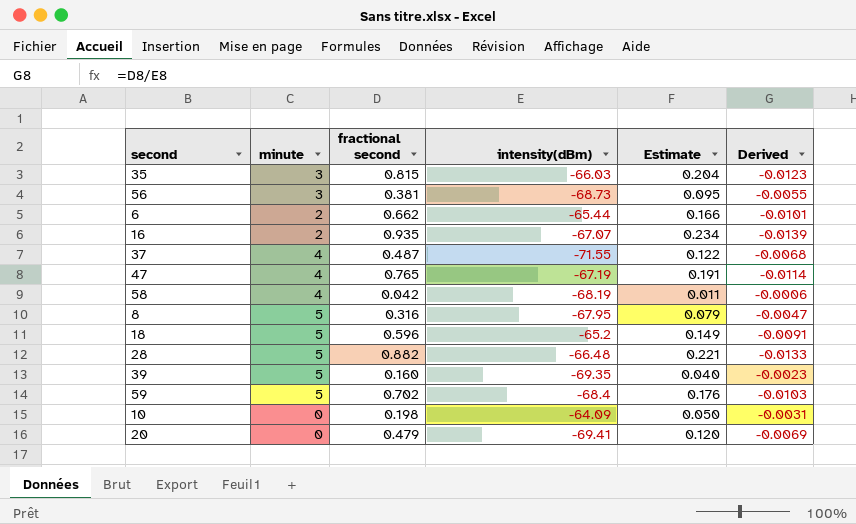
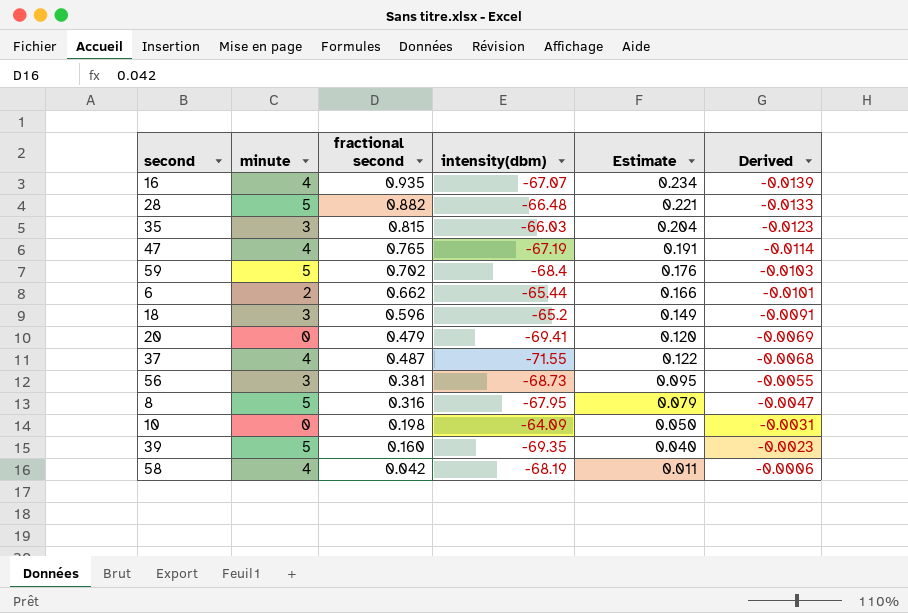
row order: none -> Derived ascending
column name: intensity(dBm) -> intensity(dbm)
16 | minute: 2 -> 4
18 | minute: 5 -> 3

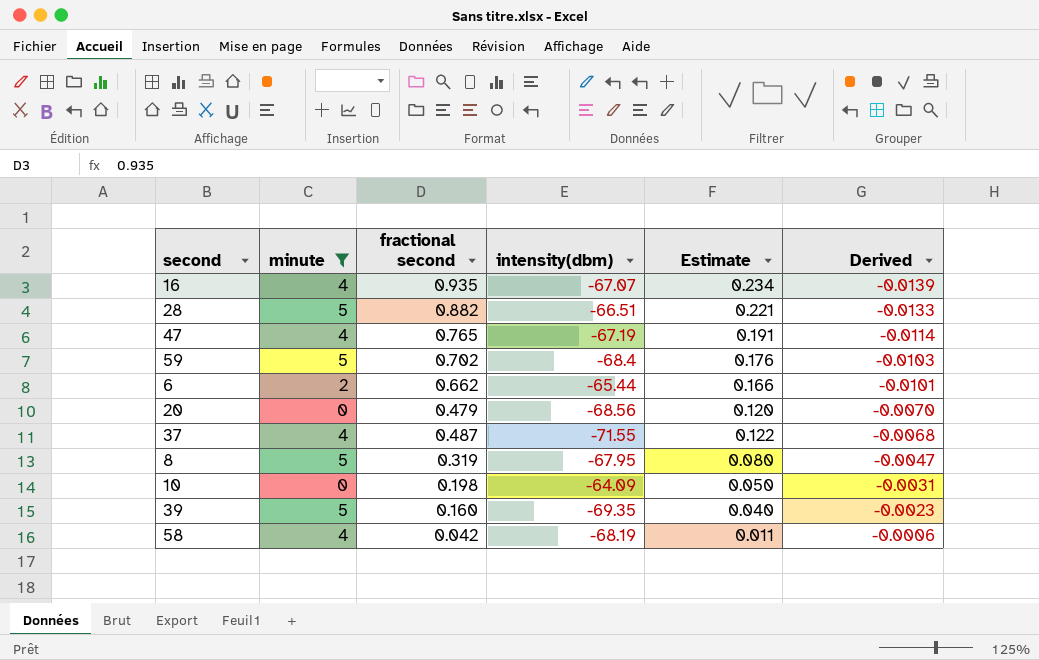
filter: none -> minute != 3
28 | intensity(dbm): -66.48 -> -66.51
20 | intensity(dbm): -69.41 -> -68.56
20 | Derived: -0.0069 -> -0.0070
8 | fractional second: 0.316 -> 0.319
8 | Estimate: 0.079 -> 0.080

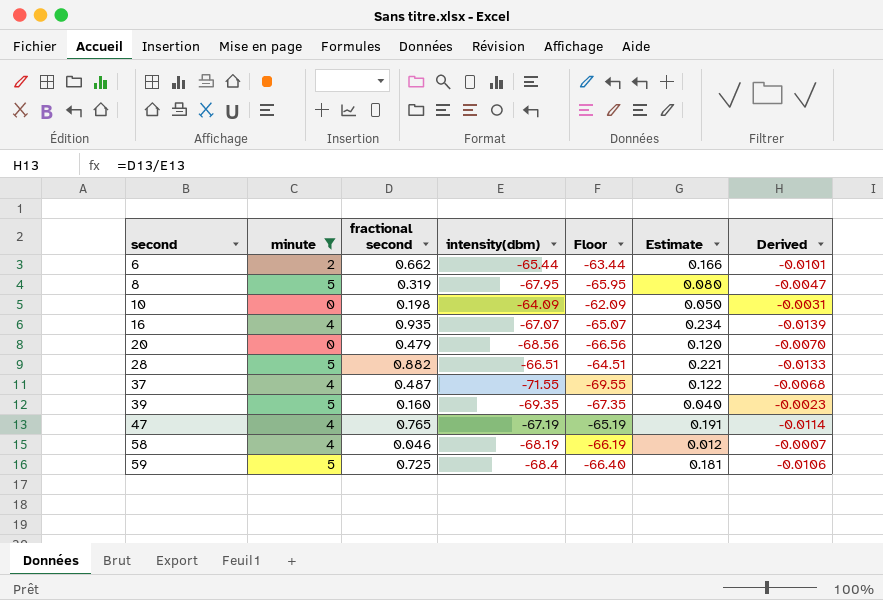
row order: Derived ascending -> second ascending
column Floor | formula: none -> [intensity(dbm)] + 2
58 | fractional second: 0.042 -> 0.046
58 | Estimate: 0.011 -> 0.012
58 | Derived: -0.0006 -> -0.0007
59 | fractional second: 0.702 -> 0.725
59 | Estimate: 0.176 -> 0.181
59 | Derived: -0.0103 -> -0.0106

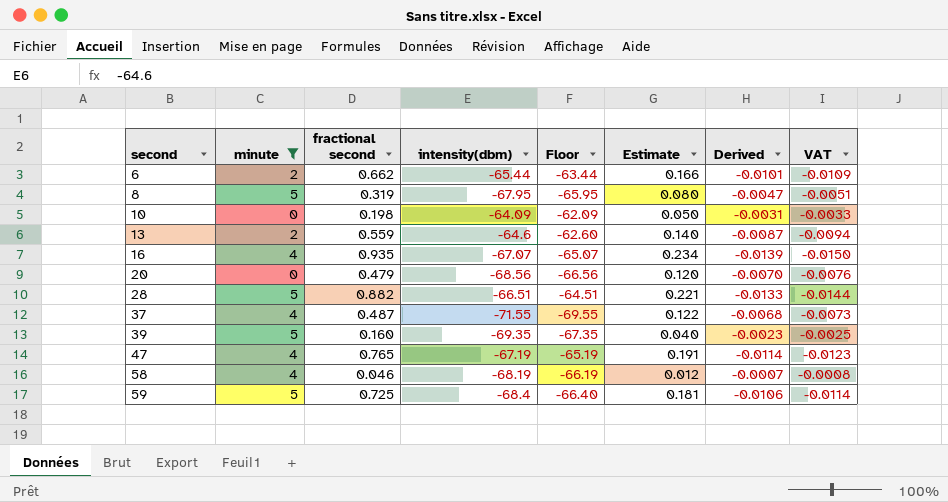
column VAT | formula: none -> [Derived] * 1.08
row 13: none -> 2 | 0.559 | -64.6 | -62.60 | 0.140 | -0.0087 | -0.0094

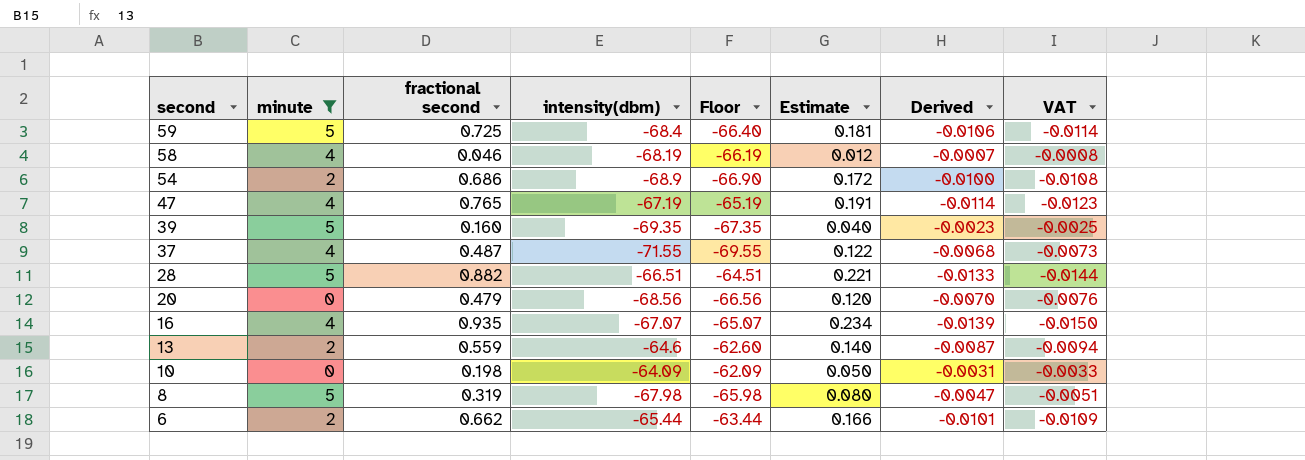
row order: second ascending -> second descending
row 54: none -> 2 | 0.686 | -68.9 | -66.90 | 0.172 | -0.0100 | -0.0108
8 | intensity(dbm): -67.95 -> -67.98
8 | Floor: -65.95 -> -65.98

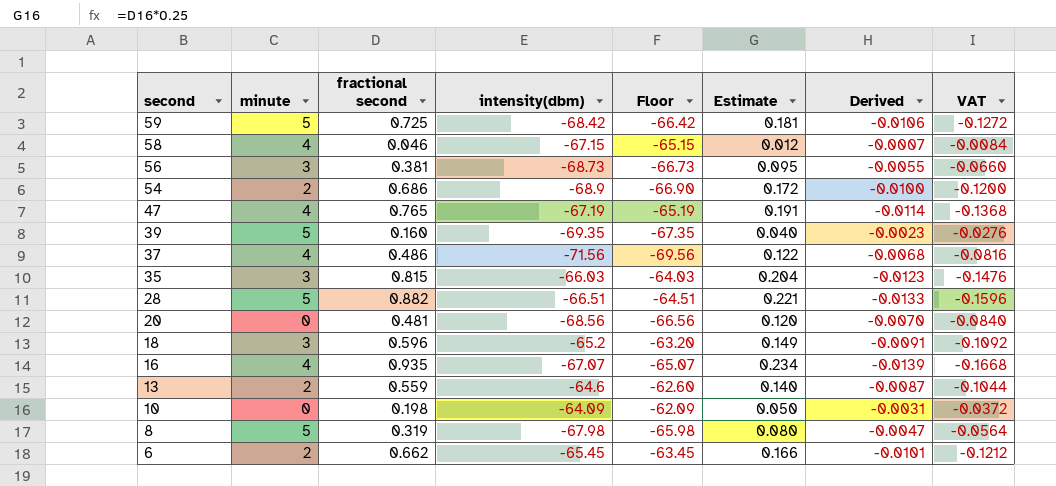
filter: minute != 3 -> none
column VAT | formula: [Derived] * 1.08 -> [Derived] * 12
59 | intensity(dbm): -68.4 -> -68.42
59 | Floor: -66.40 -> -66.42
58 | intensity(dbm): -68.19 -> -67.15
58 | Floor: -66.19 -> -65.15
37 | fractional second: 0.487 -> 0.486
37 | intensity(dbm): -71.55 -> -71.56
37 | Floor: -69.55 -> -69.56
20 | fractional second: 0.479 -> 0.481
6 | intensity(dbm): -65.44 -> -65.45
6 | Floor: -63.44 -> -63.45

